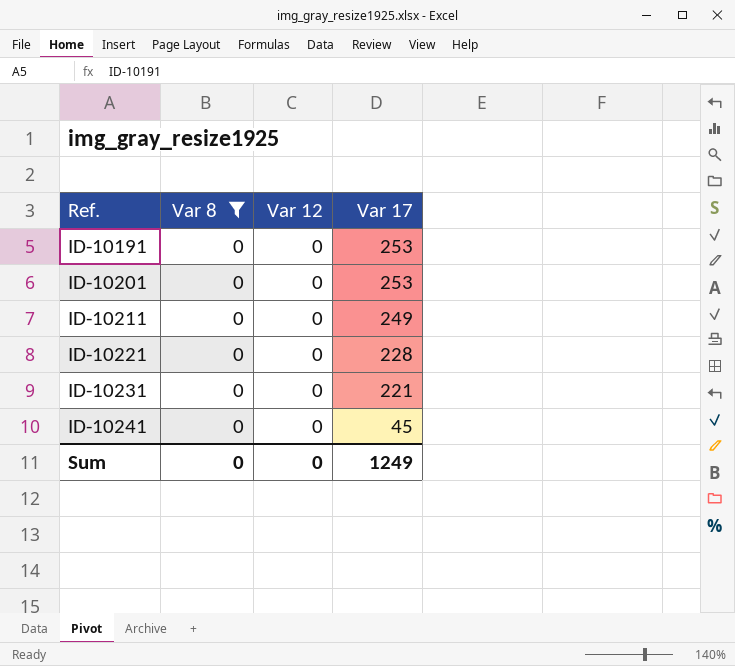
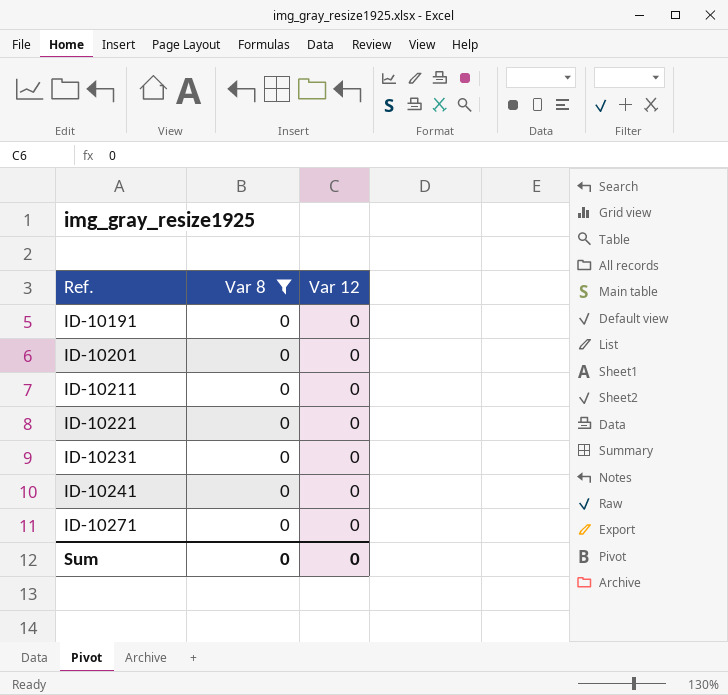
column Var 17 | position: 4 -> none
row ID-10271: none -> 0 | 0

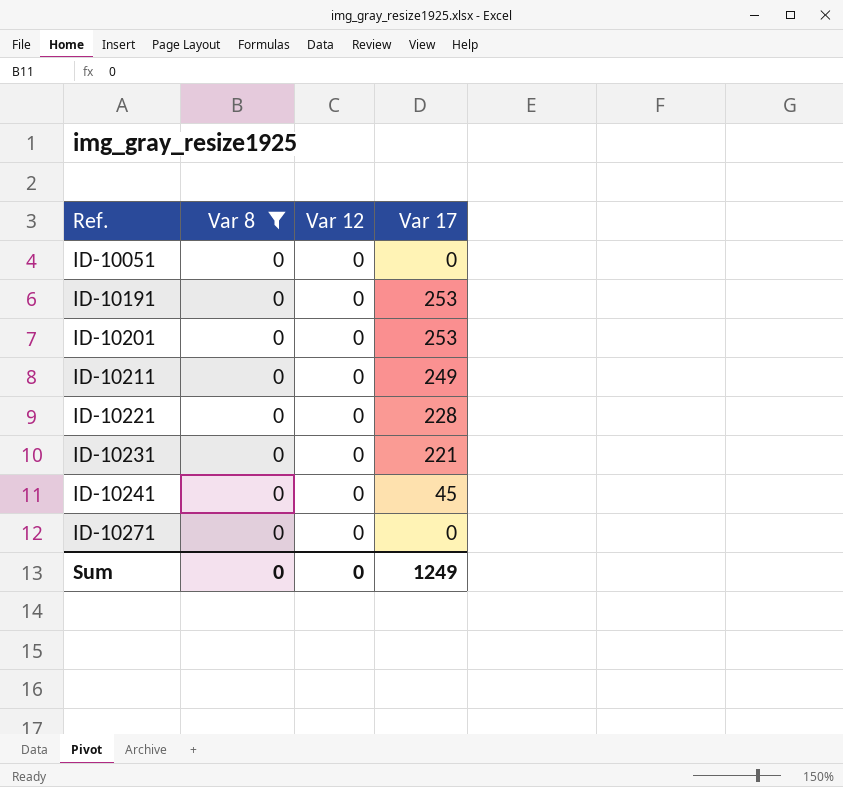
column Var 17 | position: none -> 4
row ID-10051: none -> 0 | 0 | 0

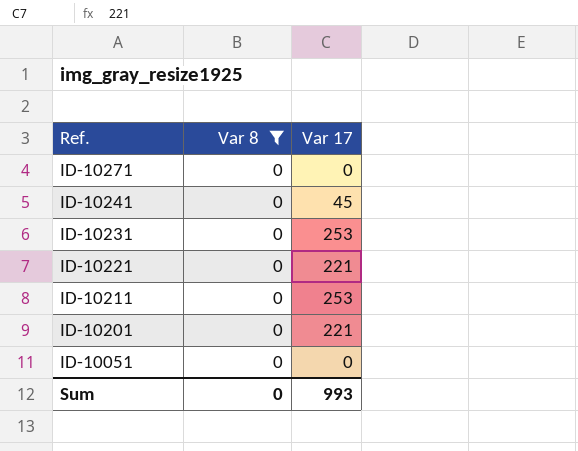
row order: Ref. ascending -> Ref. descending
column Var 12 | position: 3 -> none
row ID-10191: 0 | 0 | 253 -> none
ID-10231 | Var 17: 221 -> 253
ID-10221 | Var 17: 228 -> 221
ID-10211 | Var 17: 249 -> 253
ID-10201 | Var 17: 253 -> 221
Sum | Var 17: 1249 -> 993

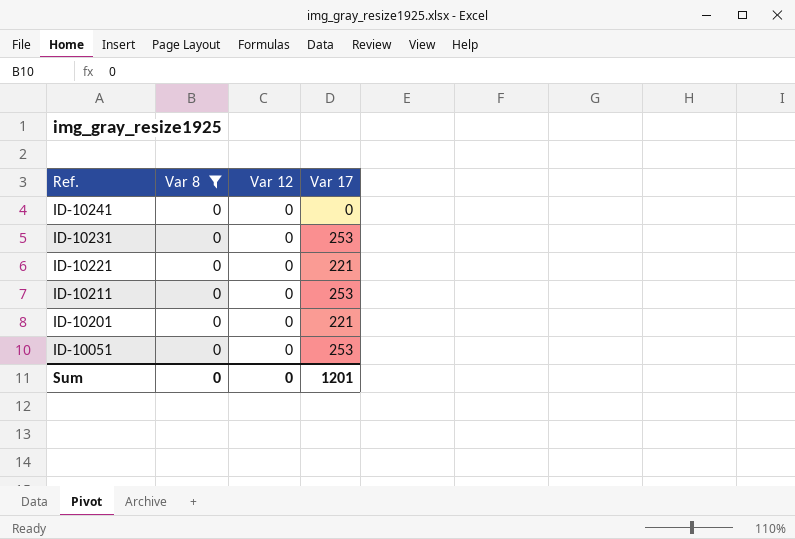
column Var 12 | position: none -> 3
row ID-10271: 0 | 0 -> none
ID-10241 | Var 17: 45 -> 0
ID-10051 | Var 17: 0 -> 253
Sum | Var 17: 993 -> 1201

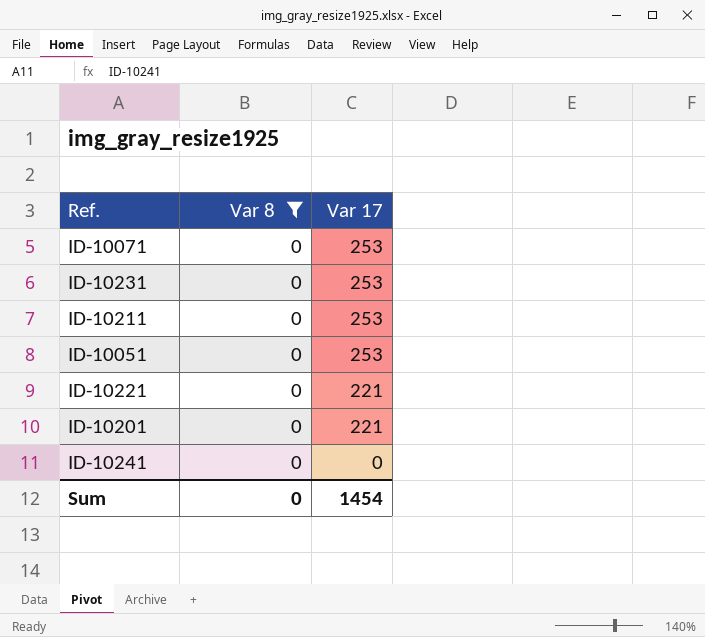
row order: Ref. descending -> Var 17 descending
column Var 12 | position: 3 -> none
row ID-10071: none -> 0 | 253
Sum | Var 17: 1201 -> 1454

